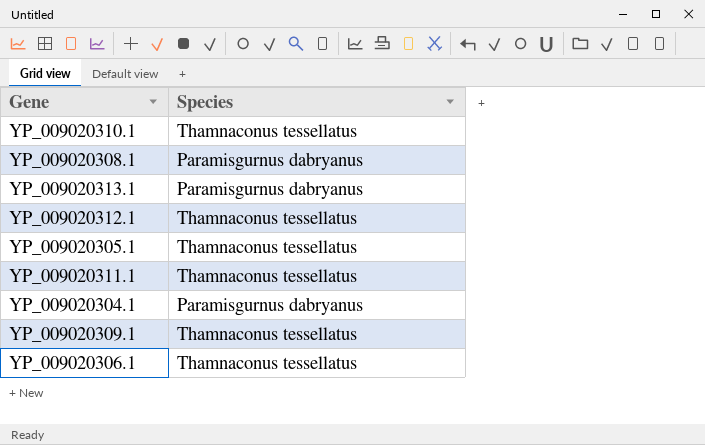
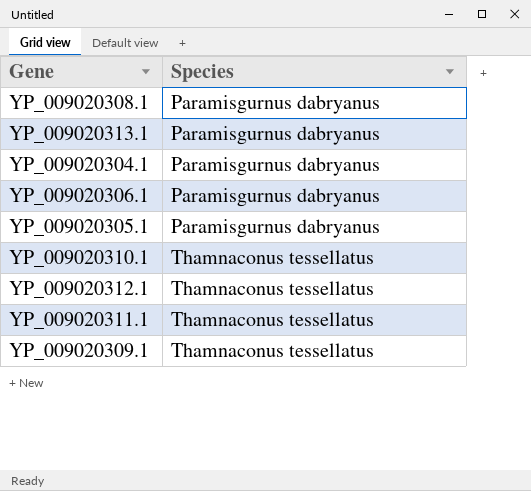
row order: none -> Species ascending
YP_009020306.1 | Species: Thamnaconus tessellatus -> Paramisgurnus dabryanus
YP_009020305.1 | Species: Thamnaconus tessellatus -> Paramisgurnus dabryanus

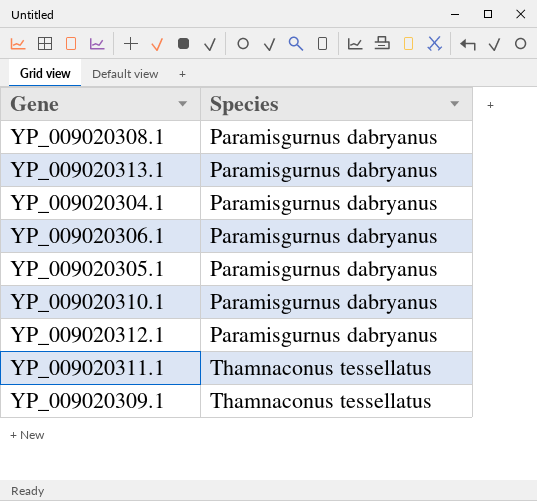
YP_009020310.1 | Species: Thamnaconus tessellatus -> Paramisgurnus dabryanus
YP_009020312.1 | Species: Thamnaconus tessellatus -> Paramisgurnus dabryanus

